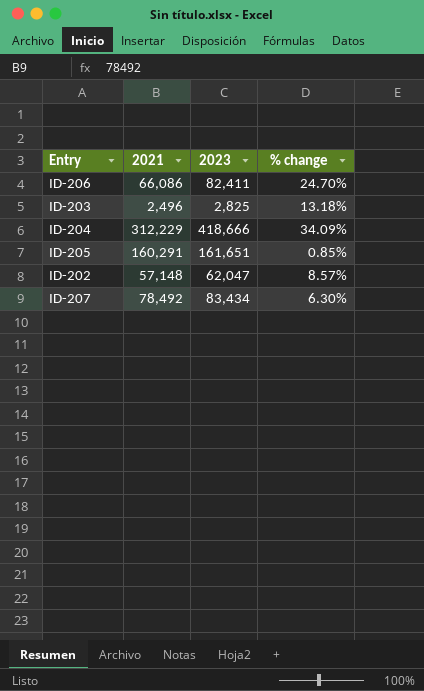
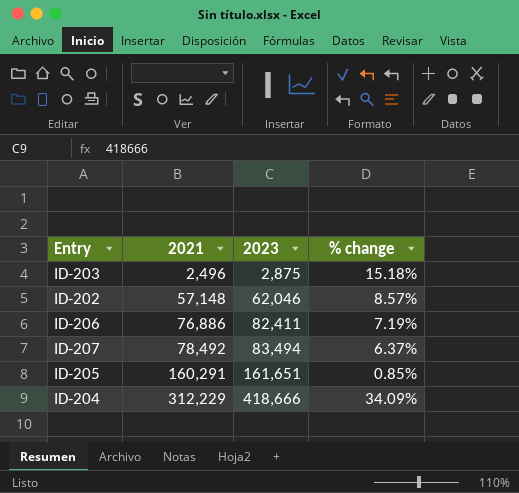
row order: none -> 2021 ascending
ID-203 | 2023: 2,825 -> 2,875
ID-203 | % change: 13.18% -> 15.18%
ID-202 | 2023: 62,047 -> 62,046
ID-206 | 2021: 66,086 -> 76,886
ID-206 | % change: 24.70% -> 7.19%
ID-207 | 2023: 83,434 -> 83,494
ID-207 | % change: 6.30% -> 6.37%

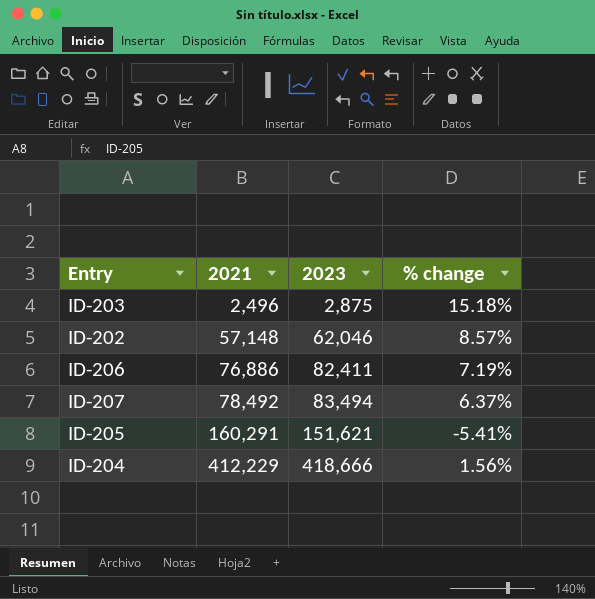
ID-205 | 2023: 161,651 -> 151,621
ID-205 | % change: 0.85% -> -5.41%
ID-204 | 2021: 312,229 -> 412,229
ID-204 | % change: 34.09% -> 1.56%

